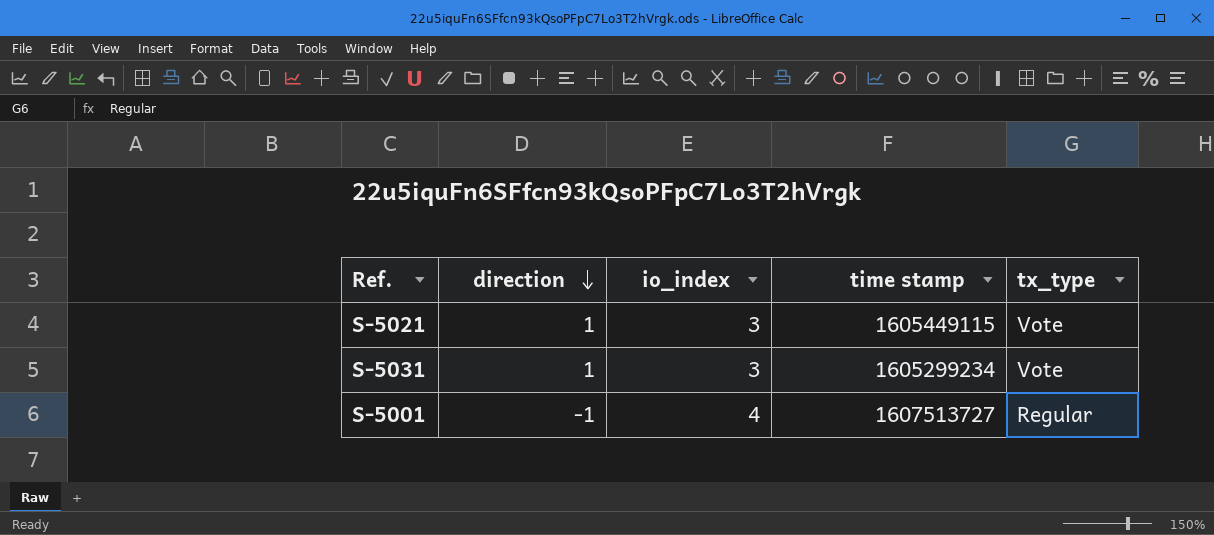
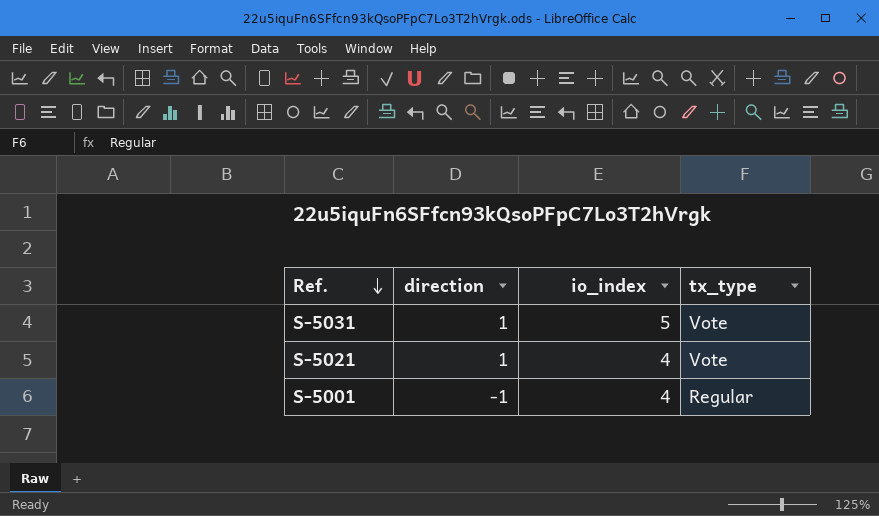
row order: direction descending -> Ref. descending
column time stamp | position: 4 -> none
S-5031 | io_index: 3 -> 5
S-5021 | io_index: 3 -> 4

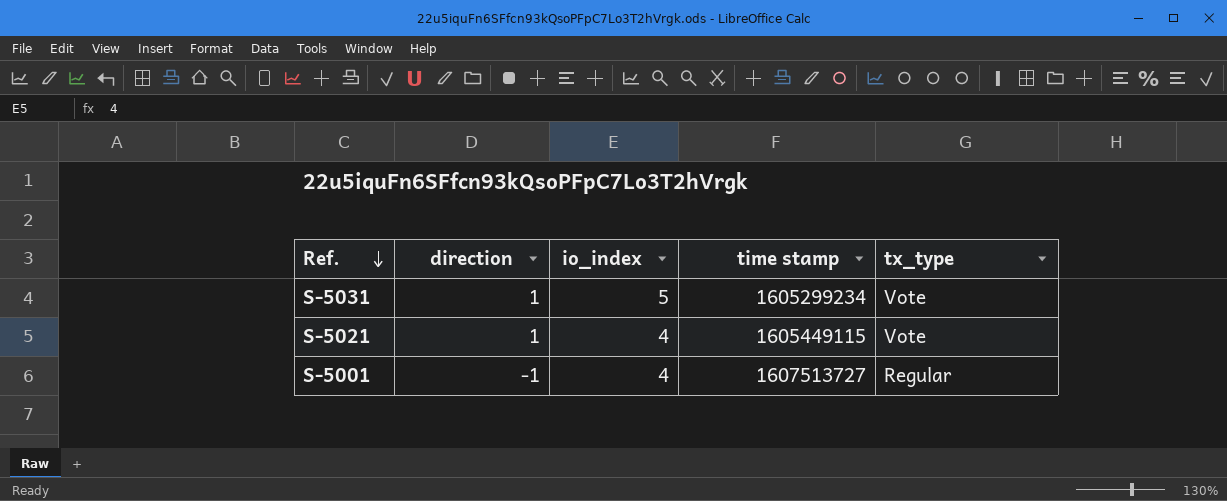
column time stamp | position: none -> 4

